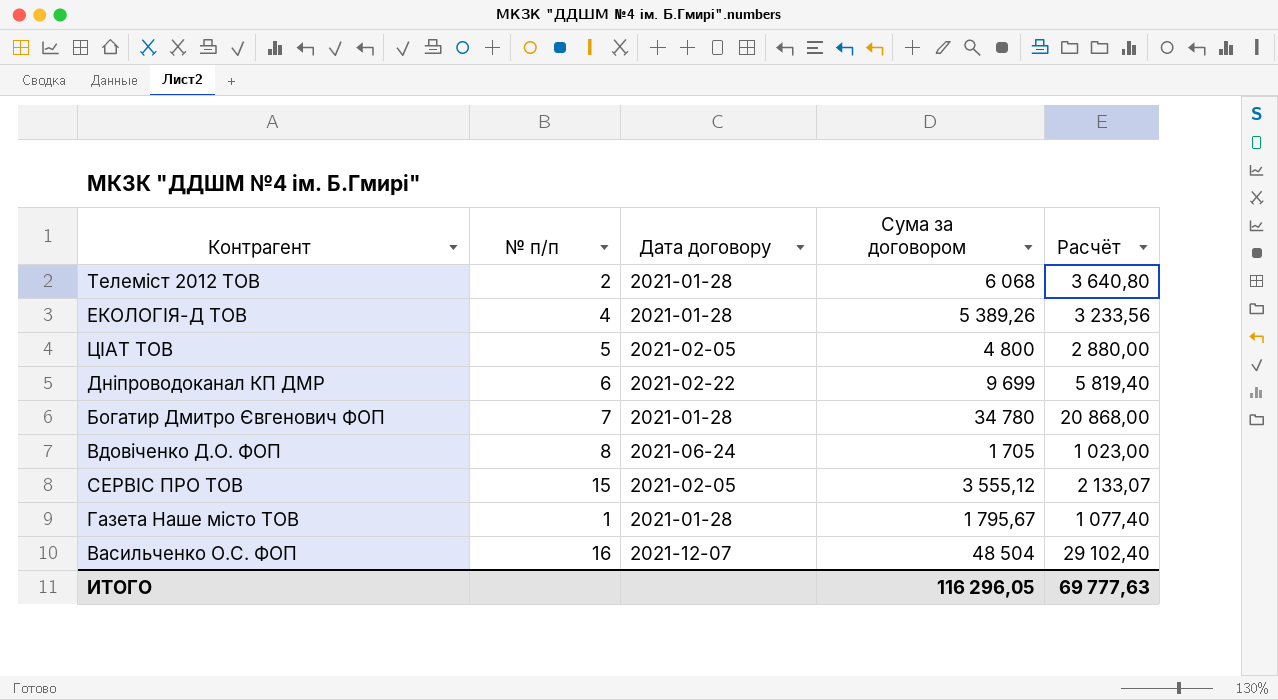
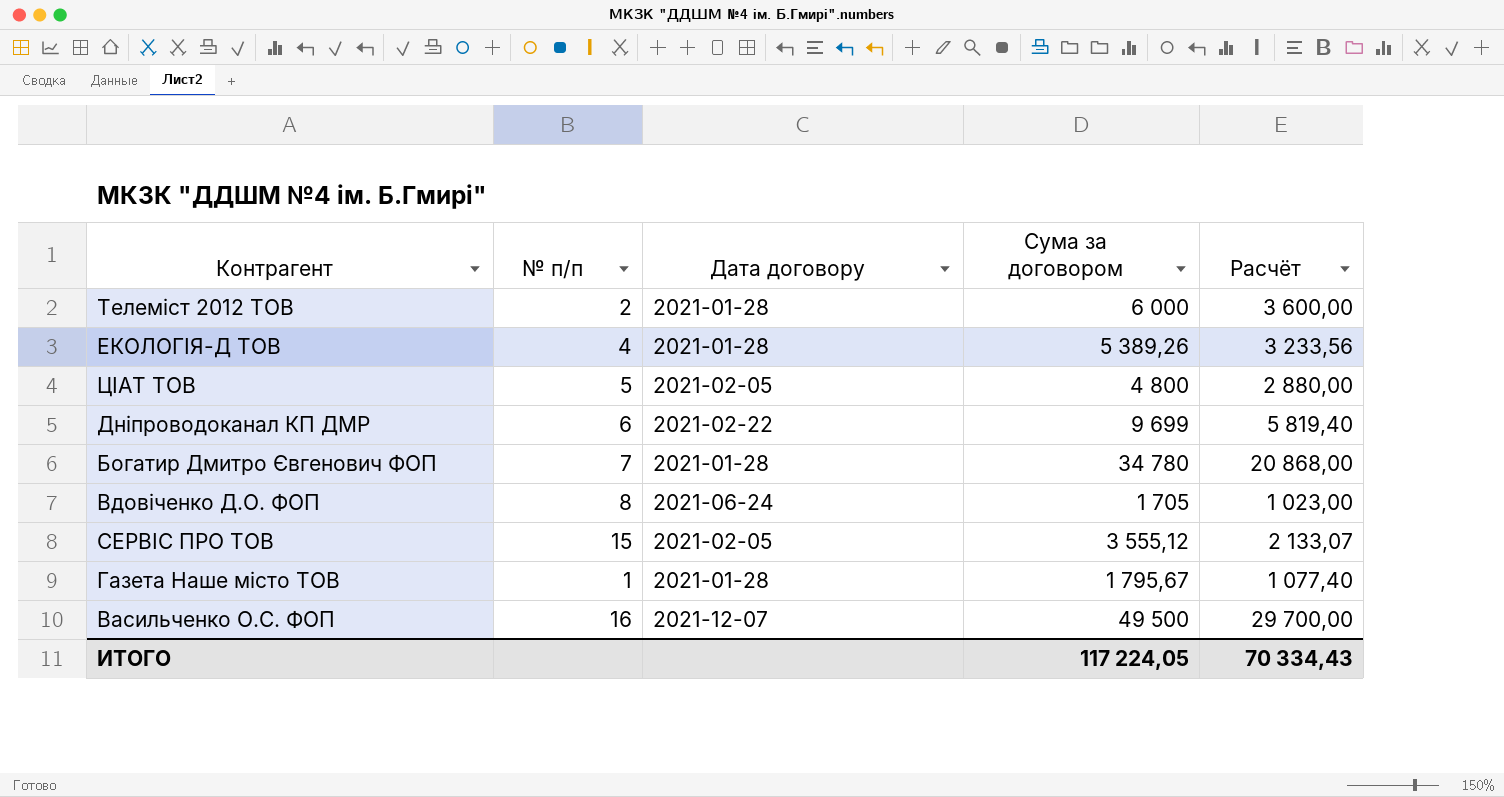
Телеміст 2012 ТОВ | Сума за договором: 6 068 -> 6 000
Телеміст 2012 ТОВ | Расчёт: 3 640,80 -> 3 600,00
Васильченко О.С. ФОП | Сума за договором: 48 504 -> 49 500
Васильченко О.С. ФОП | Расчёт: 29 102,40 -> 29 700,00
ИТОГО | Сума за договором: 116 296,05 -> 117 224,05
ИТОГО | Расчёт: 69 777,63 -> 70 334,43

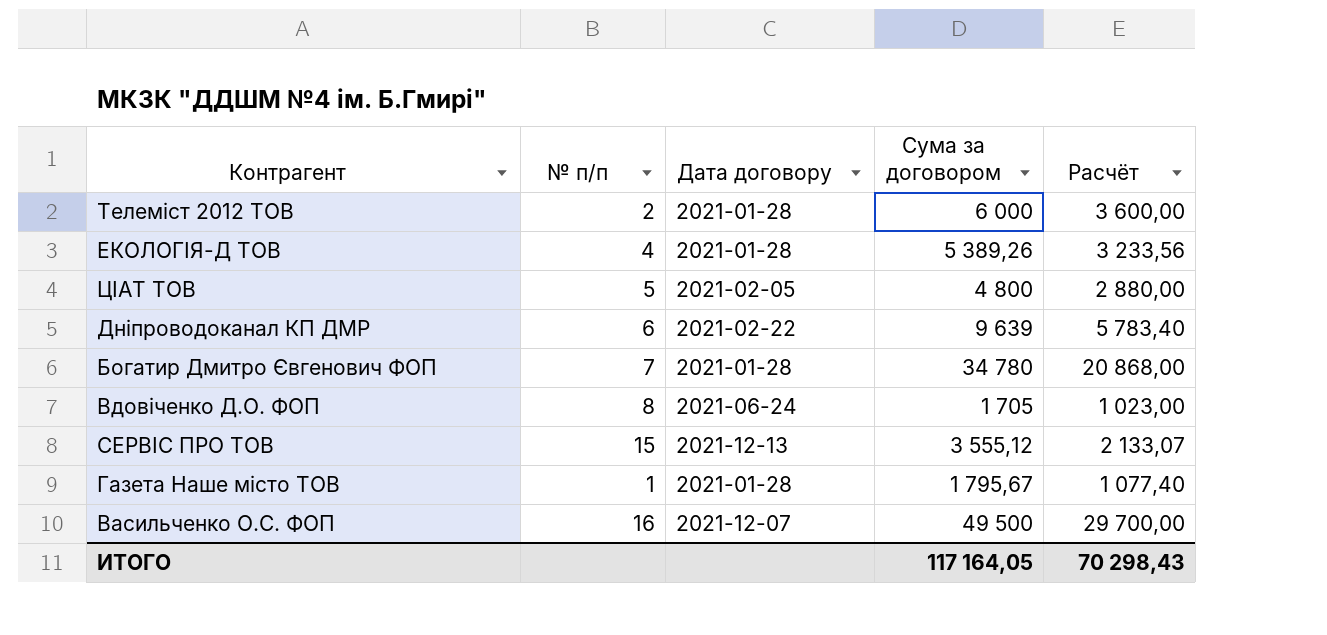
Дніпроводоканал КП ДМР | Сума за договором: 9 699 -> 9 639
Дніпроводоканал КП ДМР | Расчёт: 5 819,40 -> 5 783,40
СЕРВІС ПРО ТОВ | Дата договору: 2021-02-05 -> 2021-12-13
ИТОГО | Сума за договором: 117 224,05 -> 117 164,05
ИТОГО | Расчёт: 70 334,43 -> 70 298,43

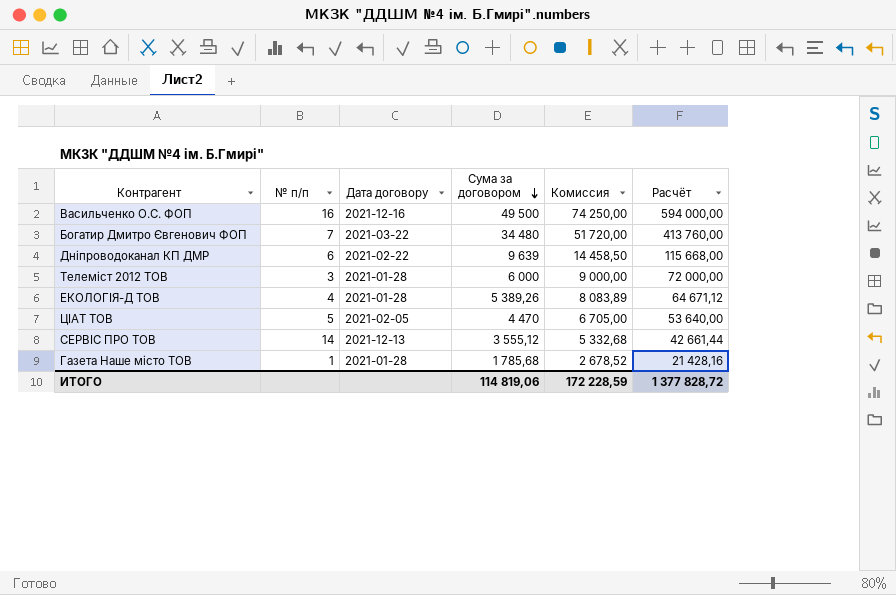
row order: none -> Сума за договором descending
column Комиссия | formula: none -> [Сума за договором] * 1,5
column Расчёт | formula: [Сума за договором] * 0,6 -> [Сума за договором] * 12
row Вдовіченко Д.О. ФОП: 8 | 2021-06-24 | 1 705 | 1 023,00 -> none
Васильченко О.С. ФОП | Дата договору: 2021-12-07 -> 2021-12-16
Богатир Дмитро Євгенович ФОП | Дата договору: 2021-01-28 -> 2021-03-22
Богатир Дмитро Євгенович ФОП | Сума за договором: 34 780 -> 34 480
Телеміст 2012 ТОВ | № п/п: 2 -> 3
ЦІАТ ТОВ | Сума за договором: 4 800 -> 4 470
СЕРВІС ПРО ТОВ | № п/п: 15 -> 14
Газета Наше місто ТОВ | Сума за договором: 1 795,67 -> 1 785,68
ИТОГО | Сума за договором: 117 164,05 -> 114 819,06
ИТОГО | Расчёт: 70 298,43 -> 1 377 828,72

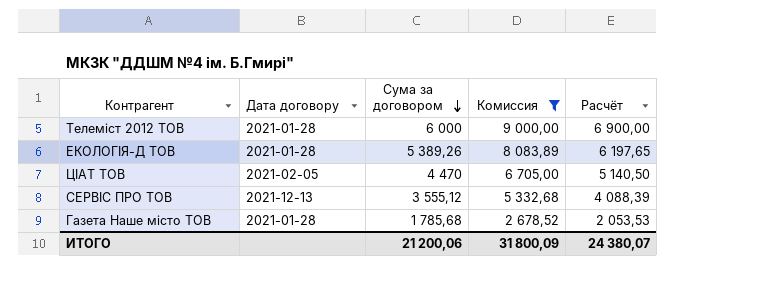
filter: none -> Комиссия <= 9 000,00
column № п/п | position: 2 -> none
column Расчёт | formula: [Сума за договором] * 12 -> [Сума за договором] * 1,15
ИТОГО | Сума за договором: 114 819,06 -> 21 200,06
ИТОГО | Комиссия: 172 228,59 -> 31 800,09
ИТОГО | Расчёт: 1 377 828,72 -> 24 380,07

